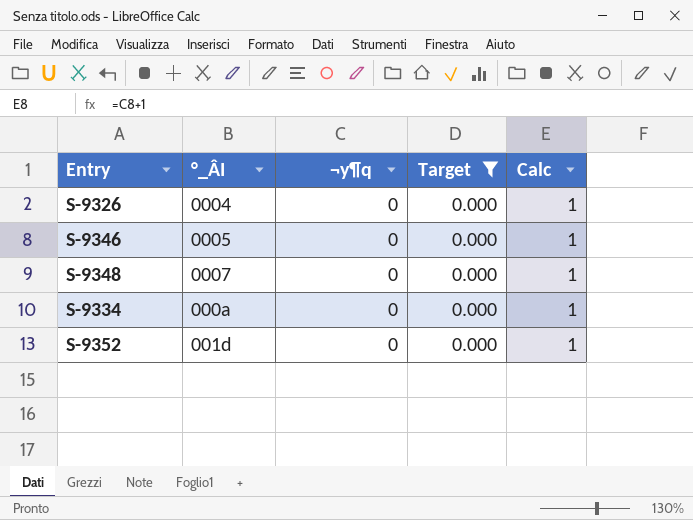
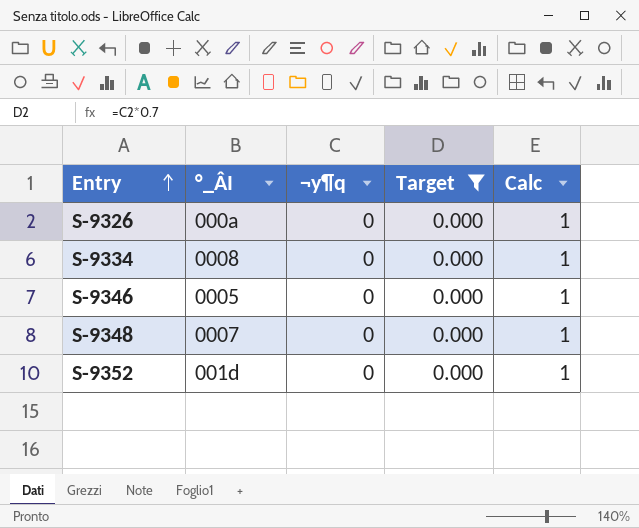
row order: none -> Entry ascending
S-9326 | °_ÂI: 0004 -> 000a
S-9334 | °_ÂI: 000a -> 0008

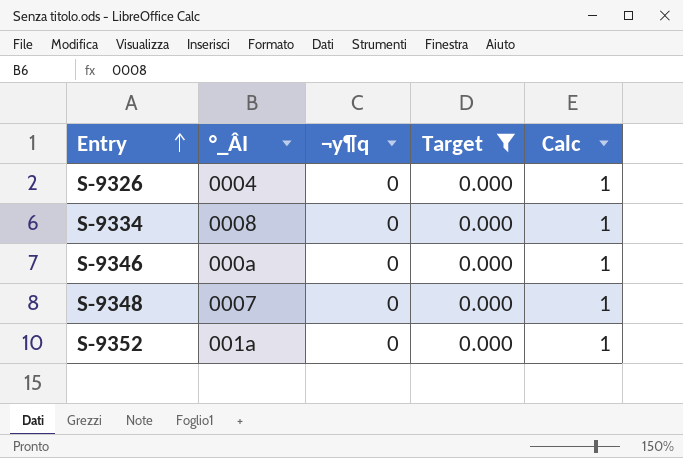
S-9326 | °_ÂI: 000a -> 0004
S-9346 | °_ÂI: 0005 -> 000a
S-9352 | °_ÂI: 001d -> 001a

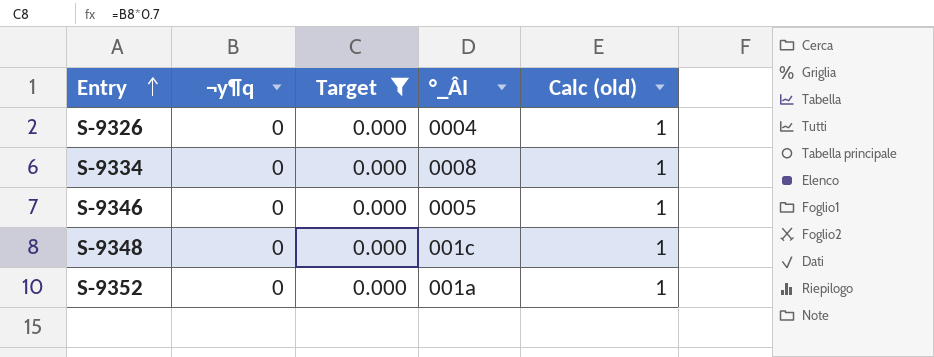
column °_ÂI | position: 2 -> 4
column name: Calc -> Calc (old)
S-9346 | °_ÂI: 000a -> 0005
S-9348 | °_ÂI: 0007 -> 001c

